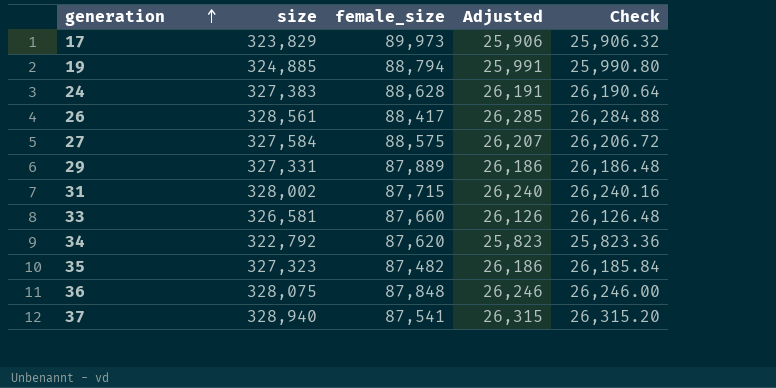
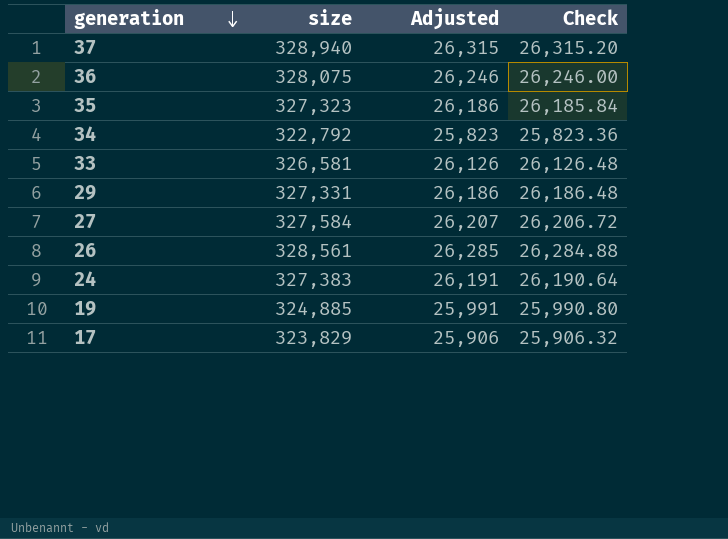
row order: generation ascending -> generation descending
column female_size | position: 3 -> none
row 31: 328,002 | 87,715 | 26,240 | 26,240.16 -> none

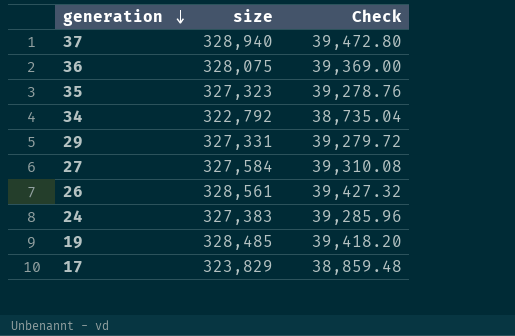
column Adjusted | formula: [size] * 0.08 -> none
column Check | formula: [size] * 0.08 -> [size] * 0.12
row 33: 326,581 | 26,126 | 26,126.48 -> none
19 | size: 324,885 -> 328,485

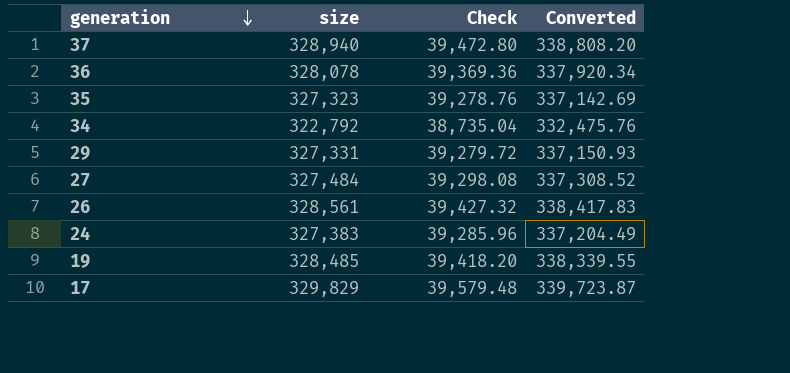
column Converted | formula: none -> [size] * 1.03
36 | size: 328,075 -> 328,078
36 | Check: 39,369.00 -> 39,369.36
27 | size: 327,584 -> 327,484
27 | Check: 39,310.08 -> 39,298.08
17 | size: 323,829 -> 329,829
17 | Check: 38,859.48 -> 39,579.48

